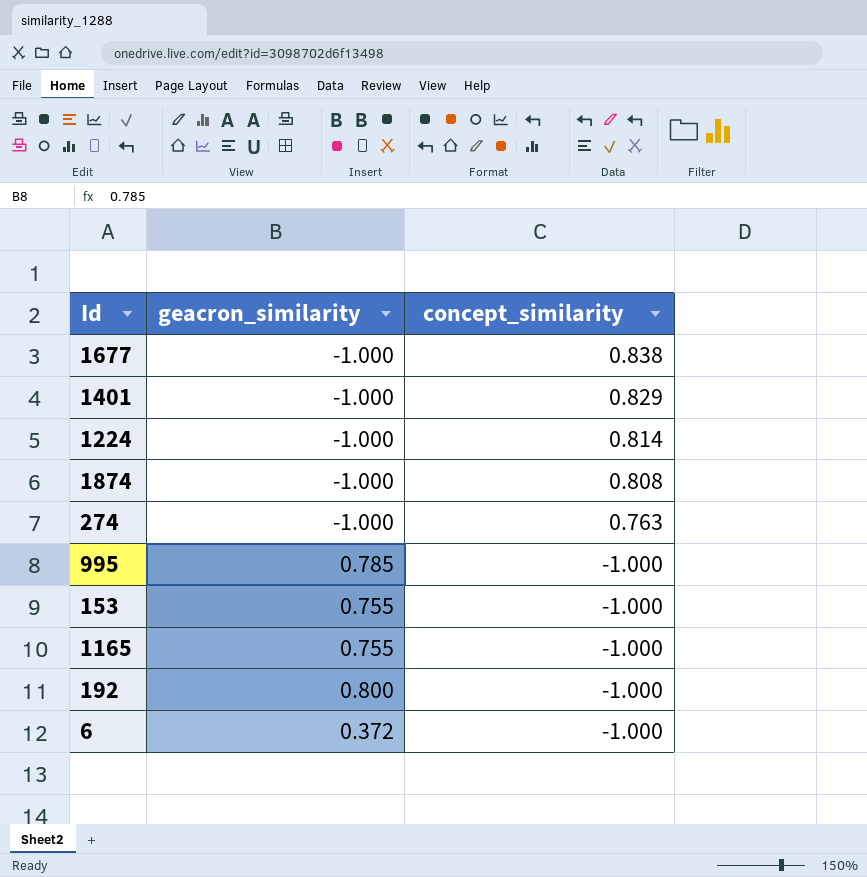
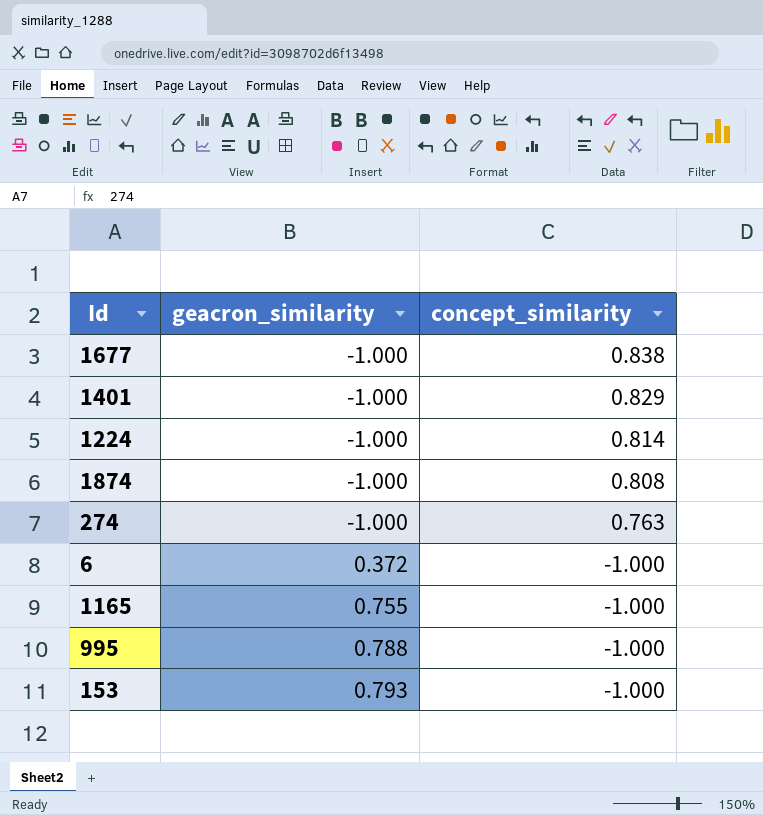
row order: concept_similarity descending -> geacron_similarity ascending
row 192: 0.800 | -1.000 -> none
995 | geacron_similarity: 0.785 -> 0.788
153 | geacron_similarity: 0.755 -> 0.793

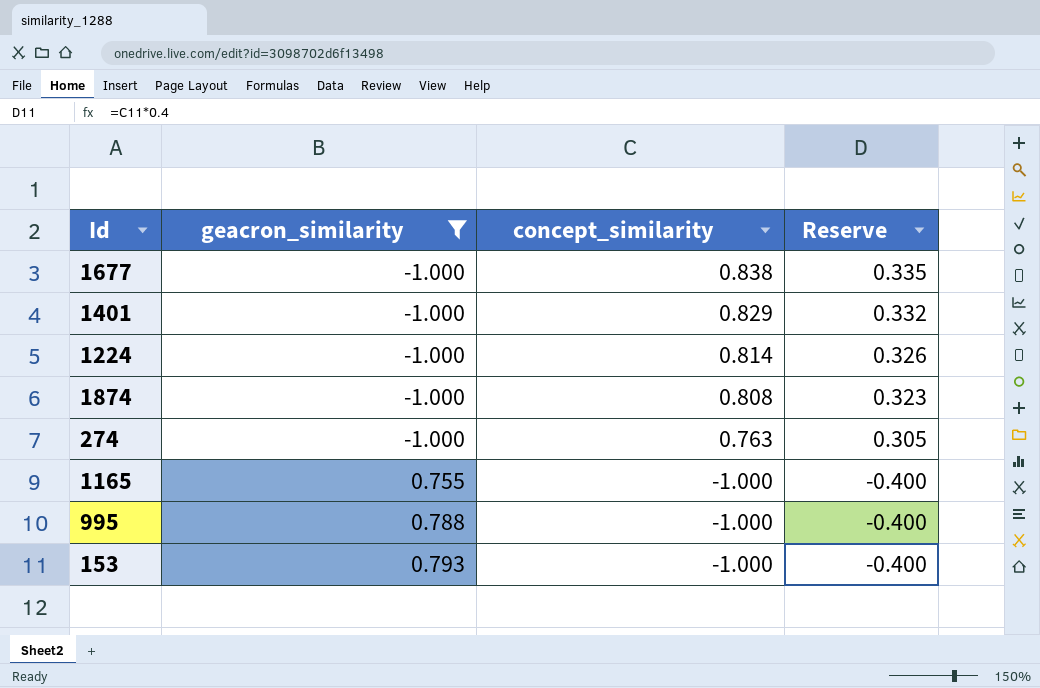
filter: none -> geacron_similarity != 0.372
column Reserve | formula: none -> [concept_similarity] * 0.4

